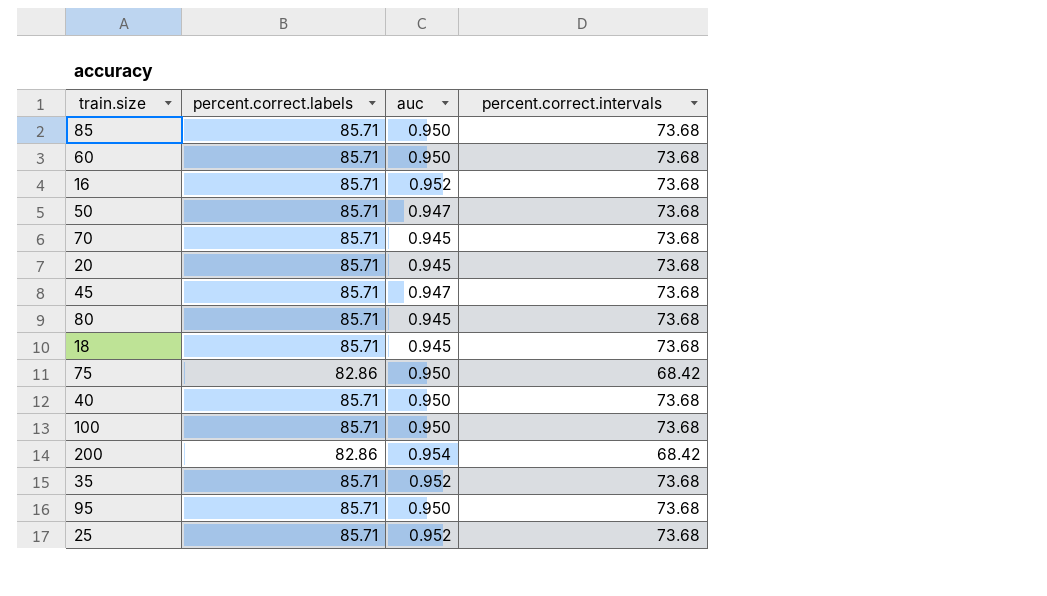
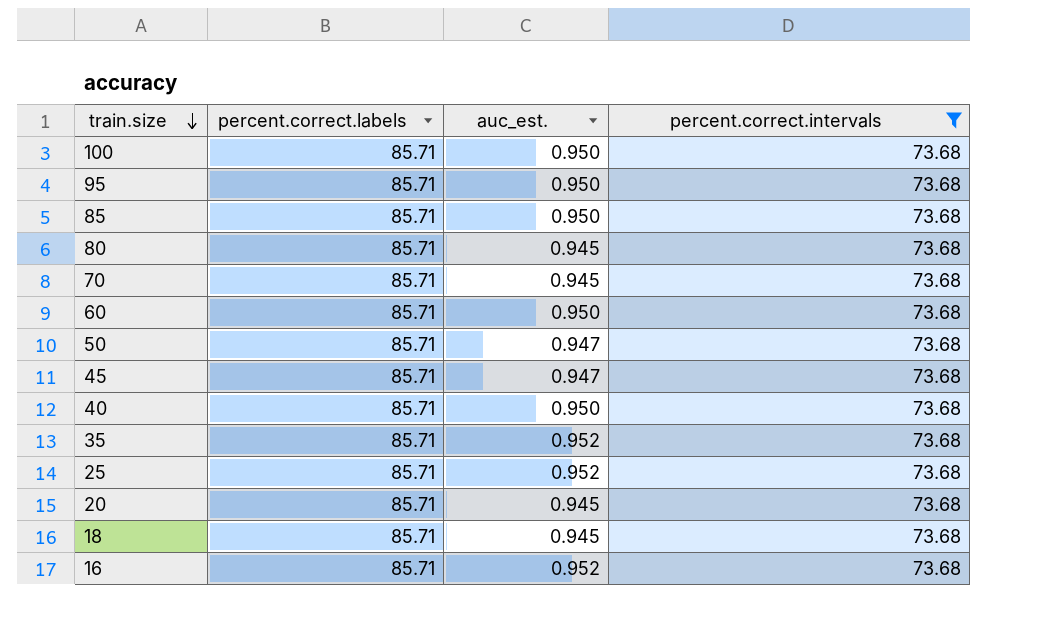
filter: none -> percent.correct.intervals = 73.68
row order: none -> train.size descending
column name: auc -> auc_est.

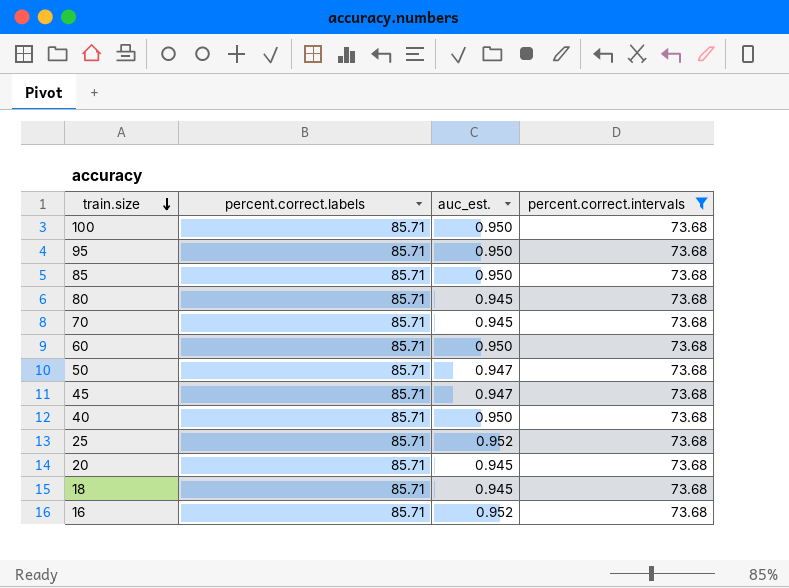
row 35: 85.71 | 0.952 | 73.68 -> none

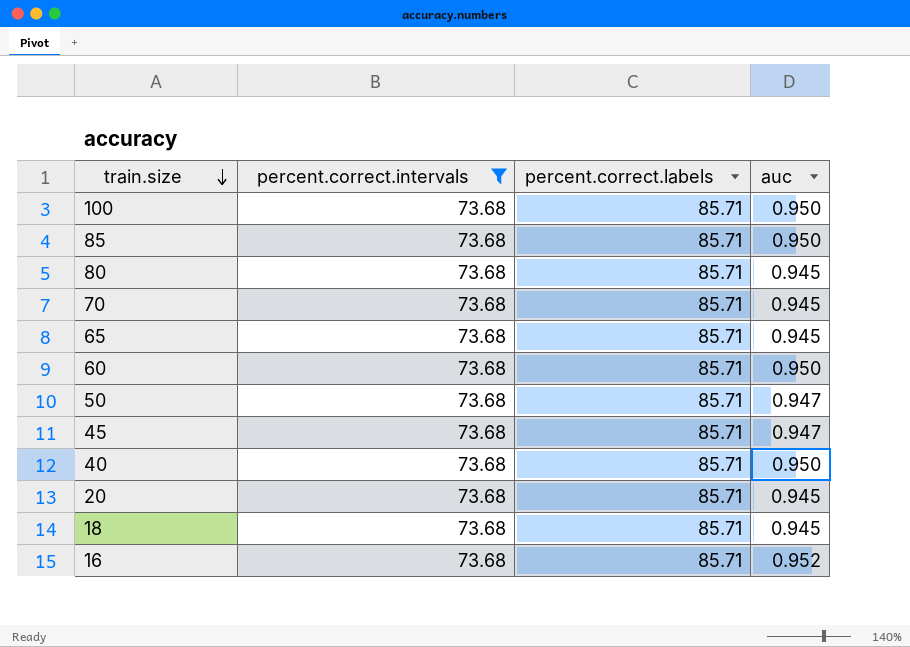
column percent.correct.intervals | position: 4 -> 2
column name: auc_est. -> auc
row 95: 85.71 | 0.950 | 73.68 -> none
row 25: 85.71 | 0.952 | 73.68 -> none
row 65: none -> 73.68 | 85.71 | 0.945

